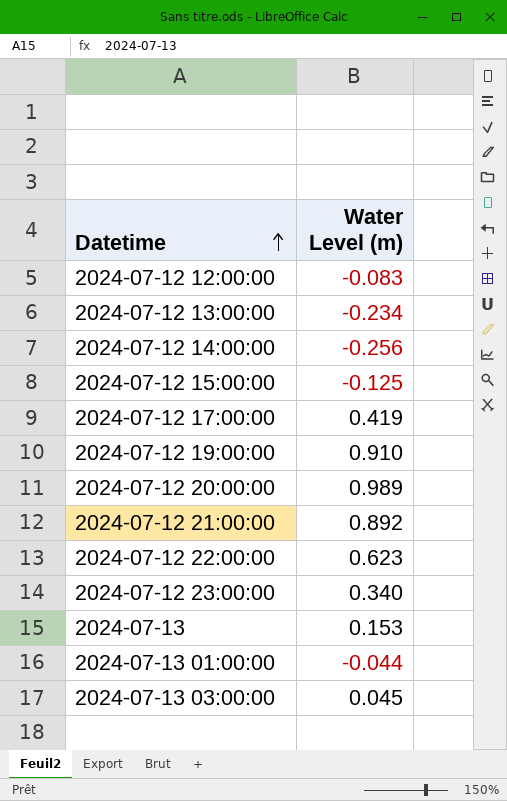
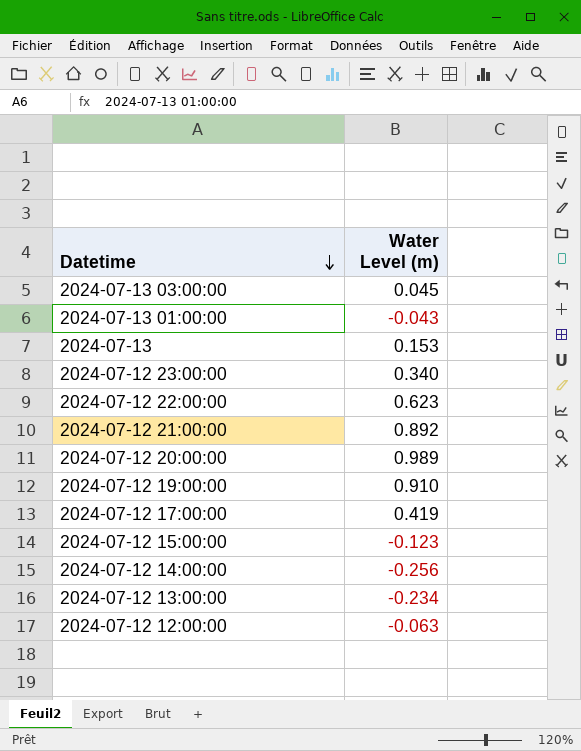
row order: Datetime ascending -> Datetime descending
2024-07-13 01:00:00 | Water Level (m): -0.044 -> -0.043
2024-07-12 15:00:00 | Water Level (m): -0.125 -> -0.123
2024-07-12 12:00:00 | Water Level (m): -0.083 -> -0.063

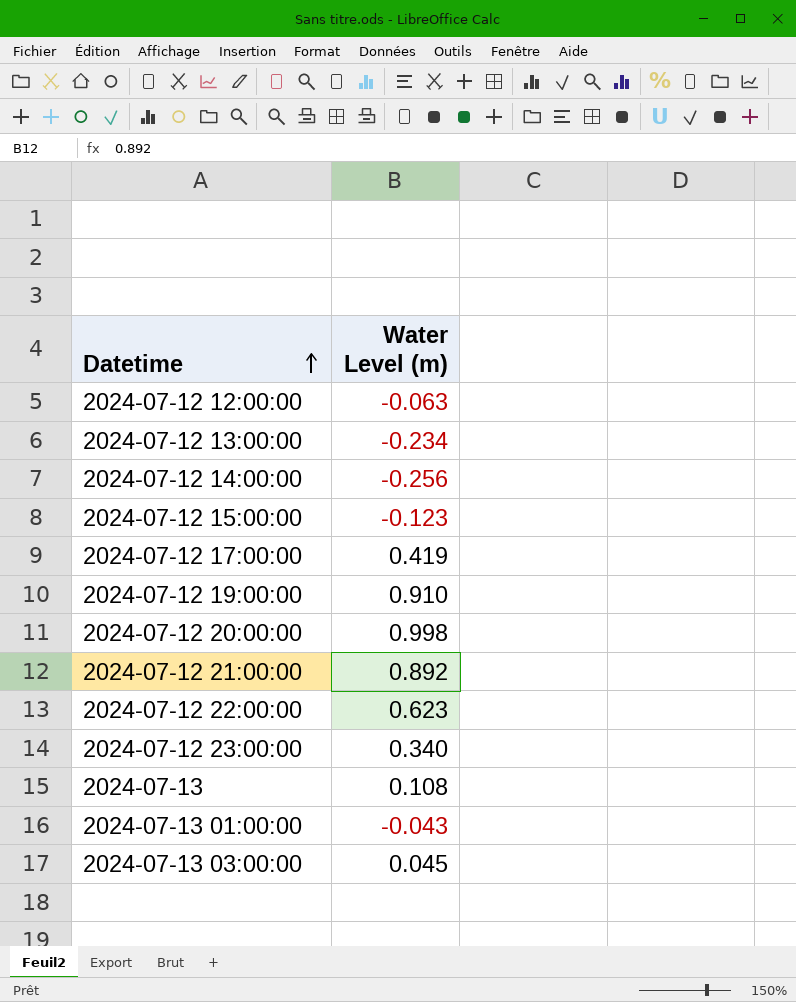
row order: Datetime descending -> Datetime ascending
2024-07-12 20:00:00 | Water Level (m): 0.989 -> 0.998
2024-07-13 | Water Level (m): 0.153 -> 0.108

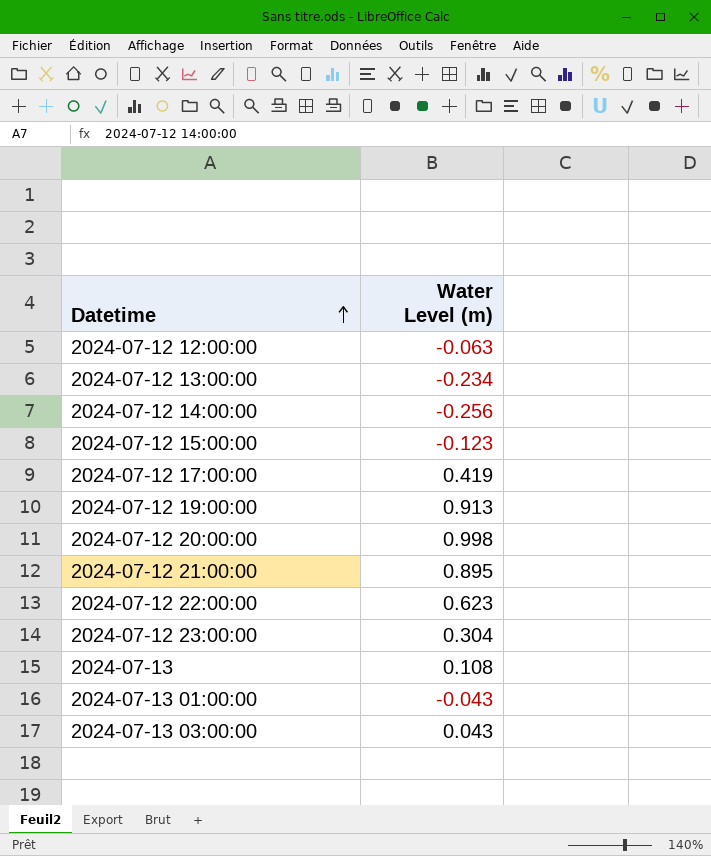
2024-07-12 19:00:00 | Water Level (m): 0.910 -> 0.913
2024-07-12 21:00:00 | Water Level (m): 0.892 -> 0.895
2024-07-12 23:00:00 | Water Level (m): 0.340 -> 0.304
2024-07-13 03:00:00 | Water Level (m): 0.045 -> 0.043

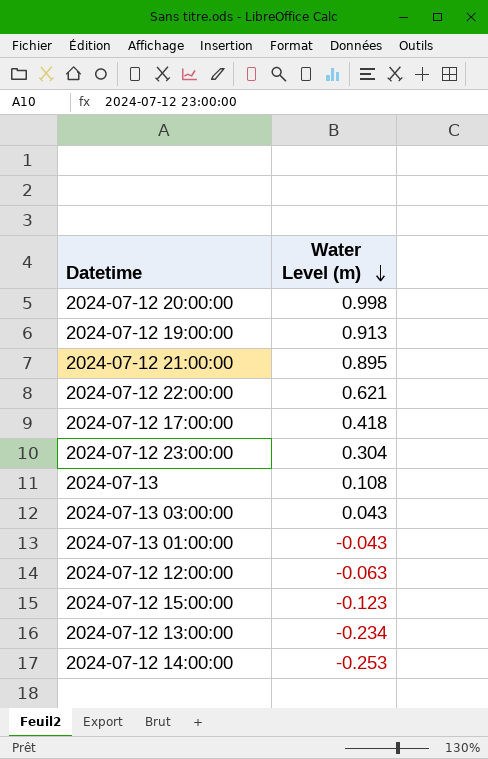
row order: Datetime ascending -> Water Level (m) descending
2024-07-12 22:00:00 | Water Level (m): 0.623 -> 0.621
2024-07-12 17:00:00 | Water Level (m): 0.419 -> 0.418
2024-07-12 14:00:00 | Water Level (m): -0.256 -> -0.253

